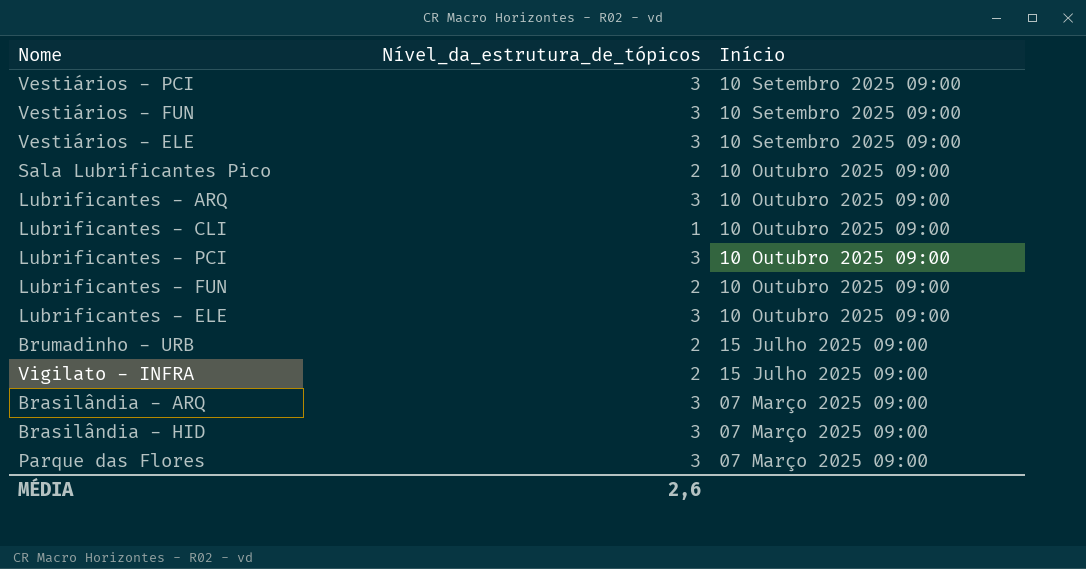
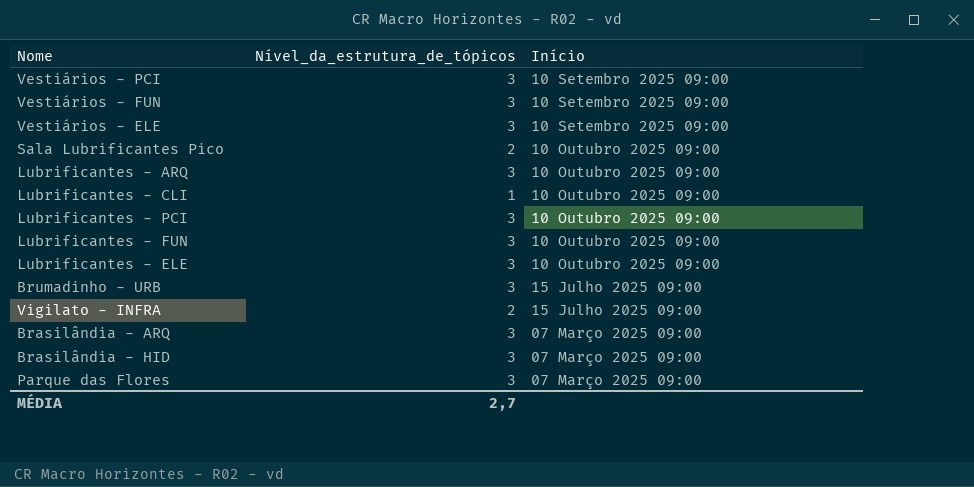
Lubrificantes - FUN | Nível_da_estrutura_de_tópicos: 2 -> 3
Brumadinho - URB | Nível_da_estrutura_de_tópicos: 2 -> 3
MÉDIA | Nível_da_estrutura_de_tópicos: 2,6 -> 2,7

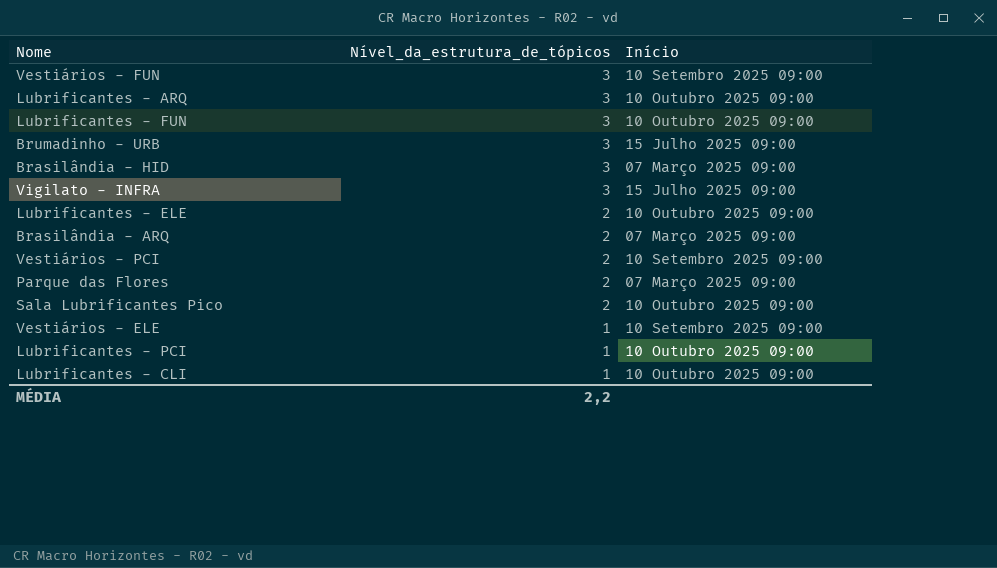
row order: none -> Nível_da_estrutura_de_tópicos descending
Vigilato - INFRA | Nível_da_estrutura_de_tópicos: 2 -> 3
Lubrificantes - ELE | Nível_da_estrutura_de_tópicos: 3 -> 2
Brasilândia - ARQ | Nível_da_estrutura_de_tópicos: 3 -> 2
Vestiários - PCI | Nível_da_estrutura_de_tópicos: 3 -> 2
Parque das Flores | Nível_da_estrutura_de_tópicos: 3 -> 2
Vestiários - ELE | Nível_da_estrutura_de_tópicos: 3 -> 1
Lubrificantes - PCI | Nível_da_estrutura_de_tópicos: 3 -> 1
MÉDIA | Nível_da_estrutura_de_tópicos: 2,7 -> 2,2

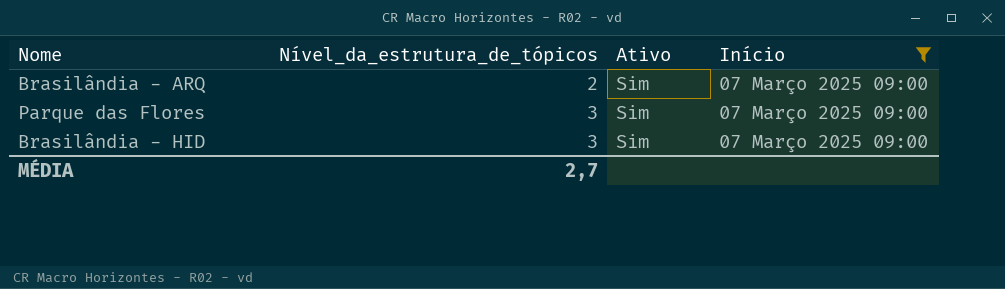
filter: none -> Início = 07 Março 2025 09:00
row order: Nível_da_estrutura_de_tópicos descending -> Nível_da_estrutura_de_tópicos ascending
column Ativo | position: none -> 3
Parque das Flores | Nível_da_estrutura_de_tópicos: 2 -> 3
MÉDIA | Nível_da_estrutura_de_tópicos: 2,2 -> 2,7

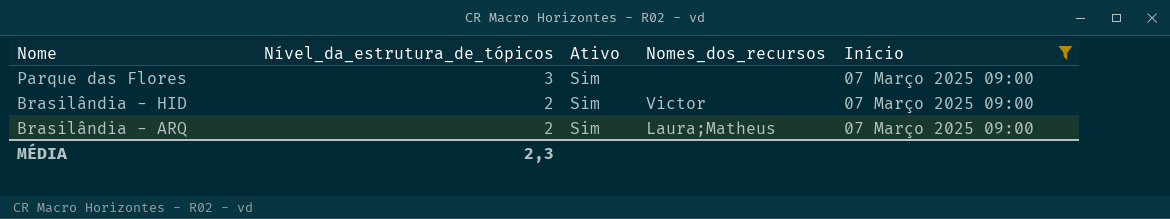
row order: Nível_da_estrutura_de_tópicos ascending -> Nome descending
column Nomes_dos_recursos | position: none -> 4
Brasilândia - HID | Nível_da_estrutura_de_tópicos: 3 -> 2
MÉDIA | Nível_da_estrutura_de_tópicos: 2,7 -> 2,3

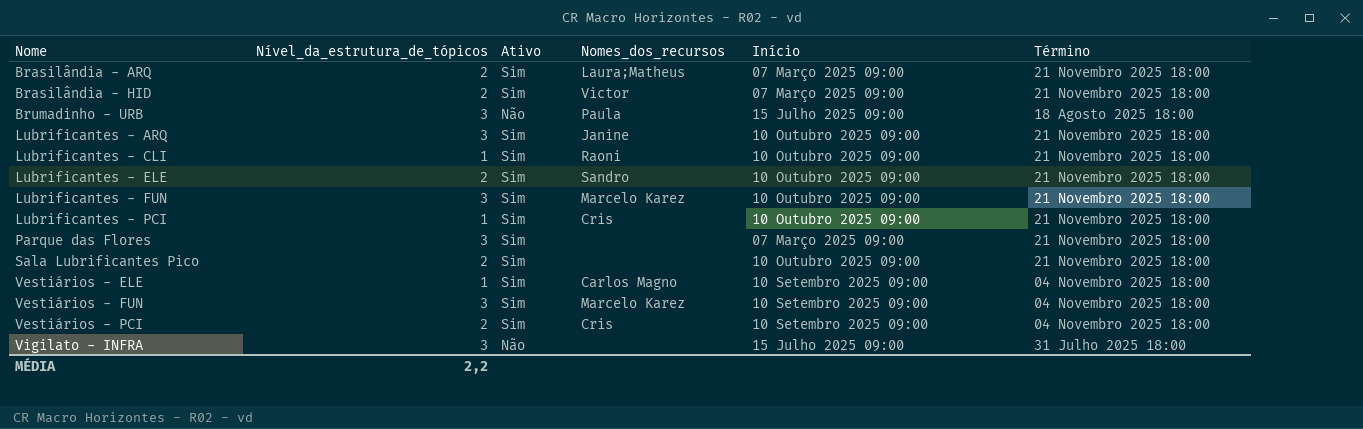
filter: Início = 07 Março 2025 09:00 -> none
row order: Nome descending -> Nome ascending
column Término | position: none -> 6
MÉDIA | Nível_da_estrutura_de_tópicos: 2,3 -> 2,2

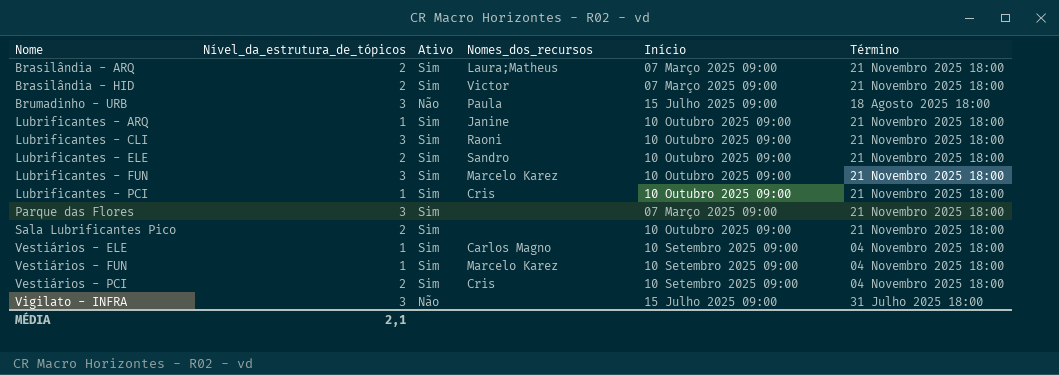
Lubrificantes - ARQ | Nível_da_estrutura_de_tópicos: 3 -> 1
Lubrificantes - CLI | Nível_da_estrutura_de_tópicos: 1 -> 3
Vestiários - FUN | Nível_da_estrutura_de_tópicos: 3 -> 1
MÉDIA | Nível_da_estrutura_de_tópicos: 2,2 -> 2,1

